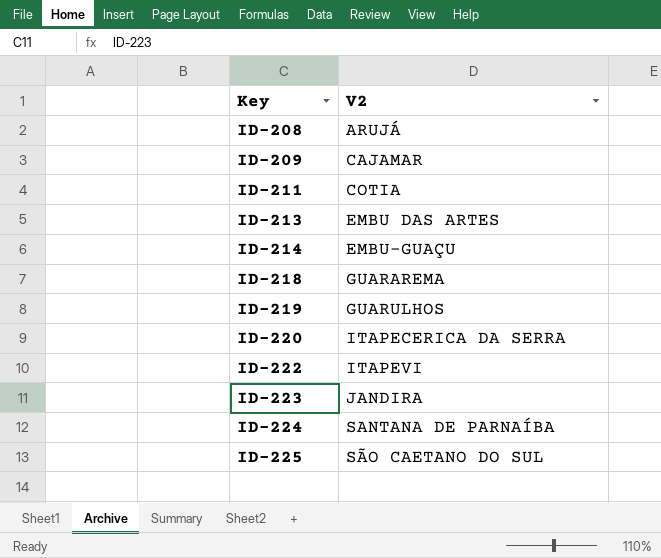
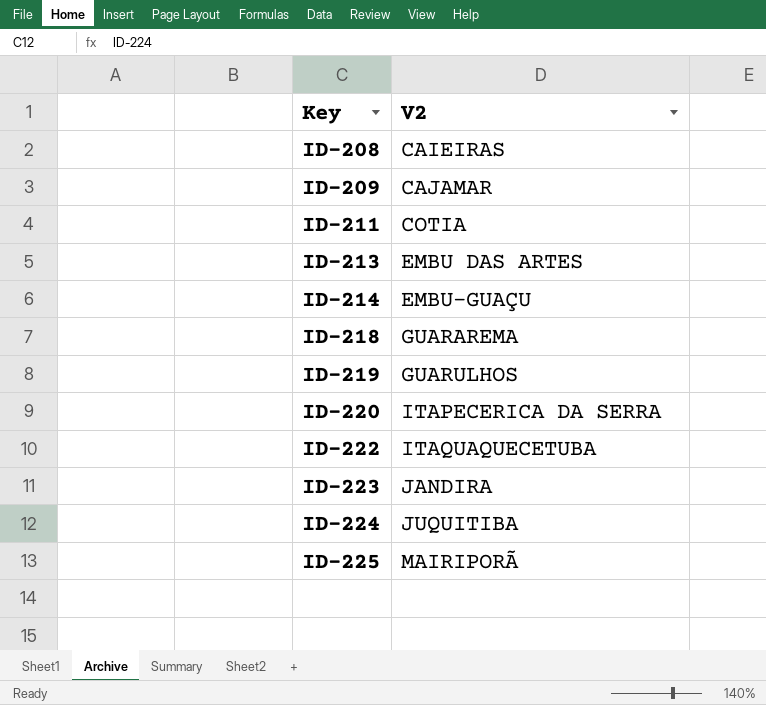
ID-208 | V2: ARUJÁ -> CAIEIRAS
ID-222 | V2: ITAPEVI -> ITAQUAQUECETUBA
ID-224 | V2: SANTANA DE PARNAÍBA -> JUQUITIBA
ID-225 | V2: SÃO CAETANO DO SUL -> MAIRIPORÃ

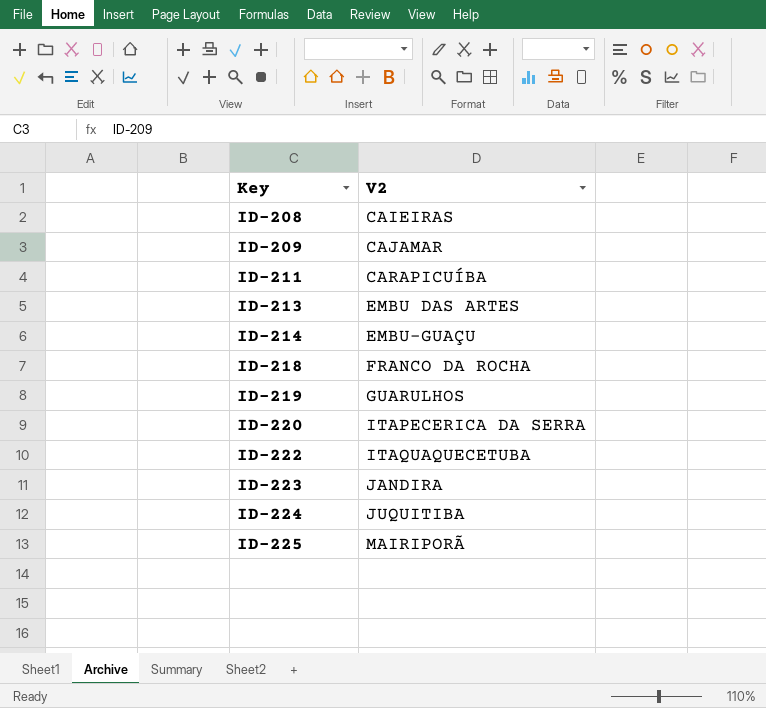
ID-211 | V2: COTIA -> CARAPICUÍBA
ID-218 | V2: GUARAREMA -> FRANCO DA ROCHA

